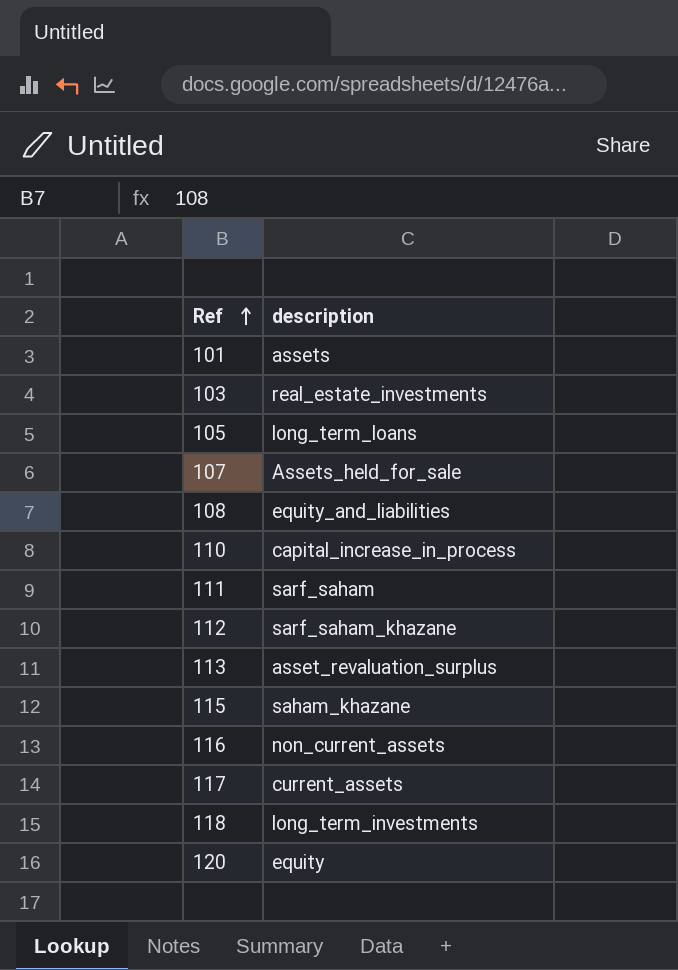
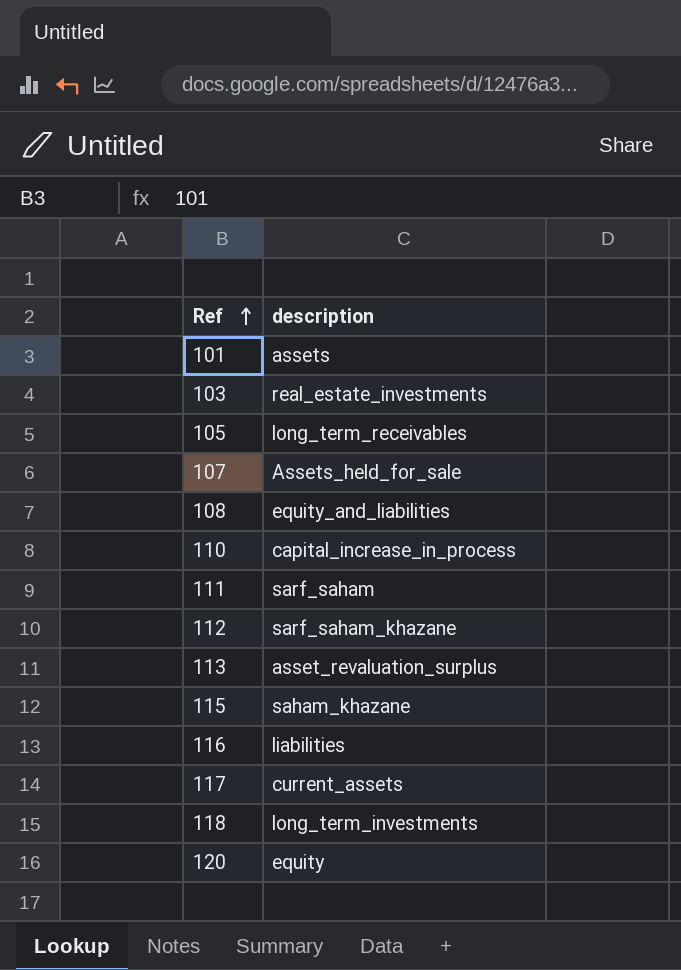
105 | description: long_term_loans -> long_term_receivables
116 | description: non_current_assets -> liabilities

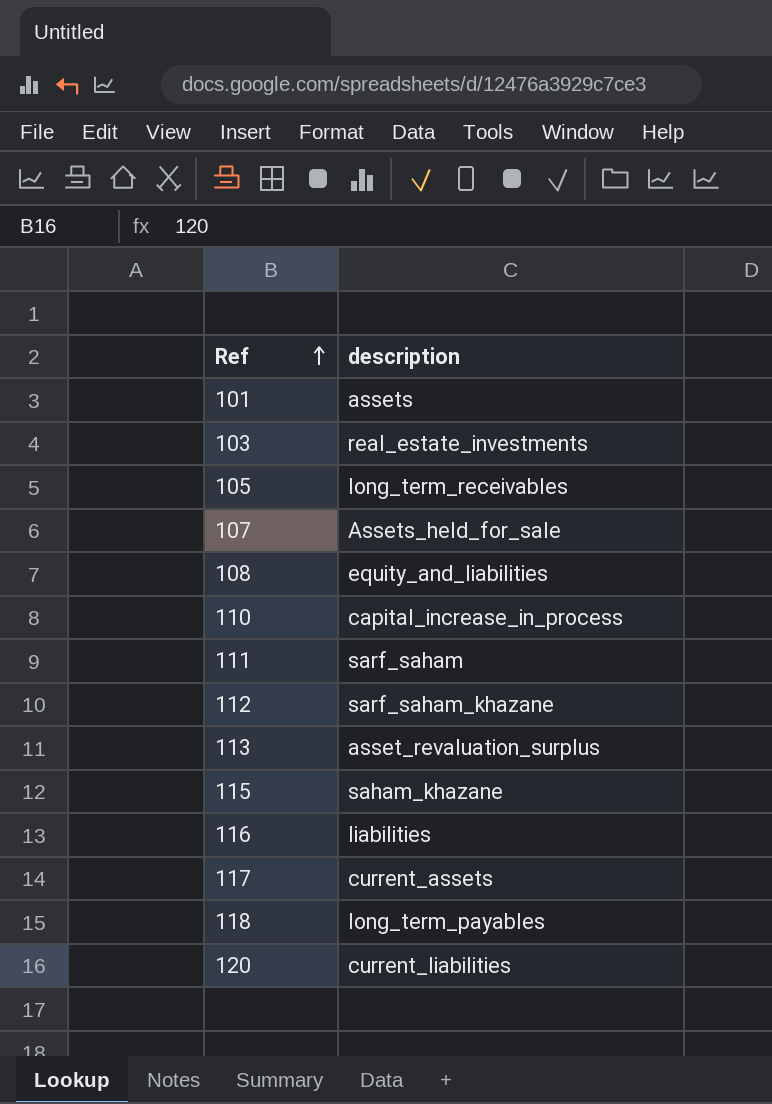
118 | description: long_term_investments -> long_term_payables
120 | description: equity -> current_liabilities

